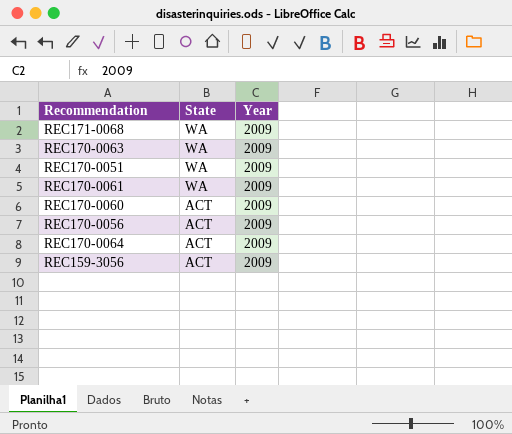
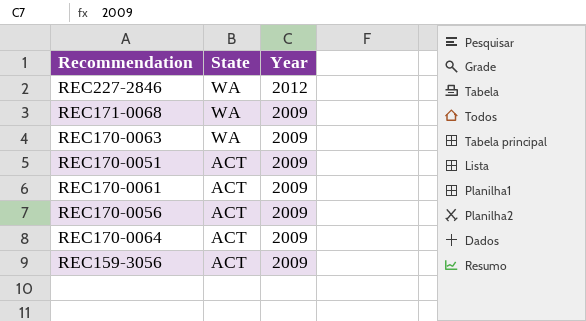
row REC170-0060: ACT | 2009 -> none
row REC227-2846: none -> WA | 2012
REC170-0051 | State: WA -> ACT
REC170-0061 | State: WA -> ACT

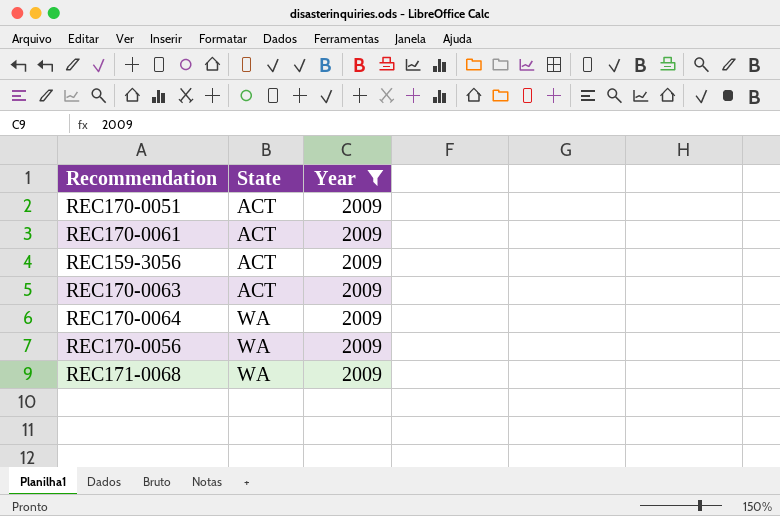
filter: none -> Year = 2009
row order: State descending -> State ascending
REC170-0063 | State: WA -> ACT
REC170-0064 | State: ACT -> WA
REC170-0056 | State: ACT -> WA

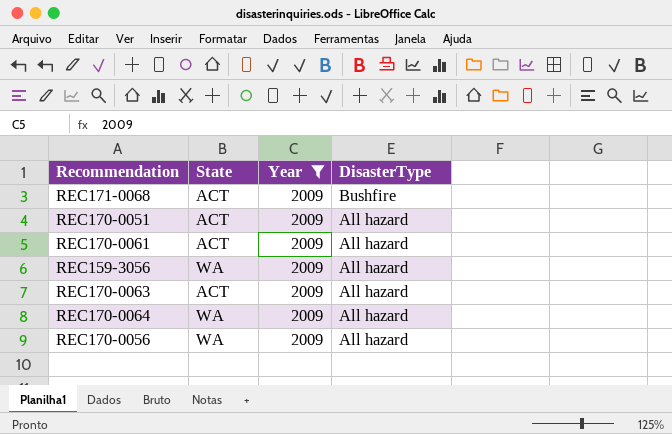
row order: State ascending -> DisasterType descending
column DisasterType | position: none -> 4
REC171-0068 | State: WA -> ACT
REC159-3056 | State: ACT -> WA

